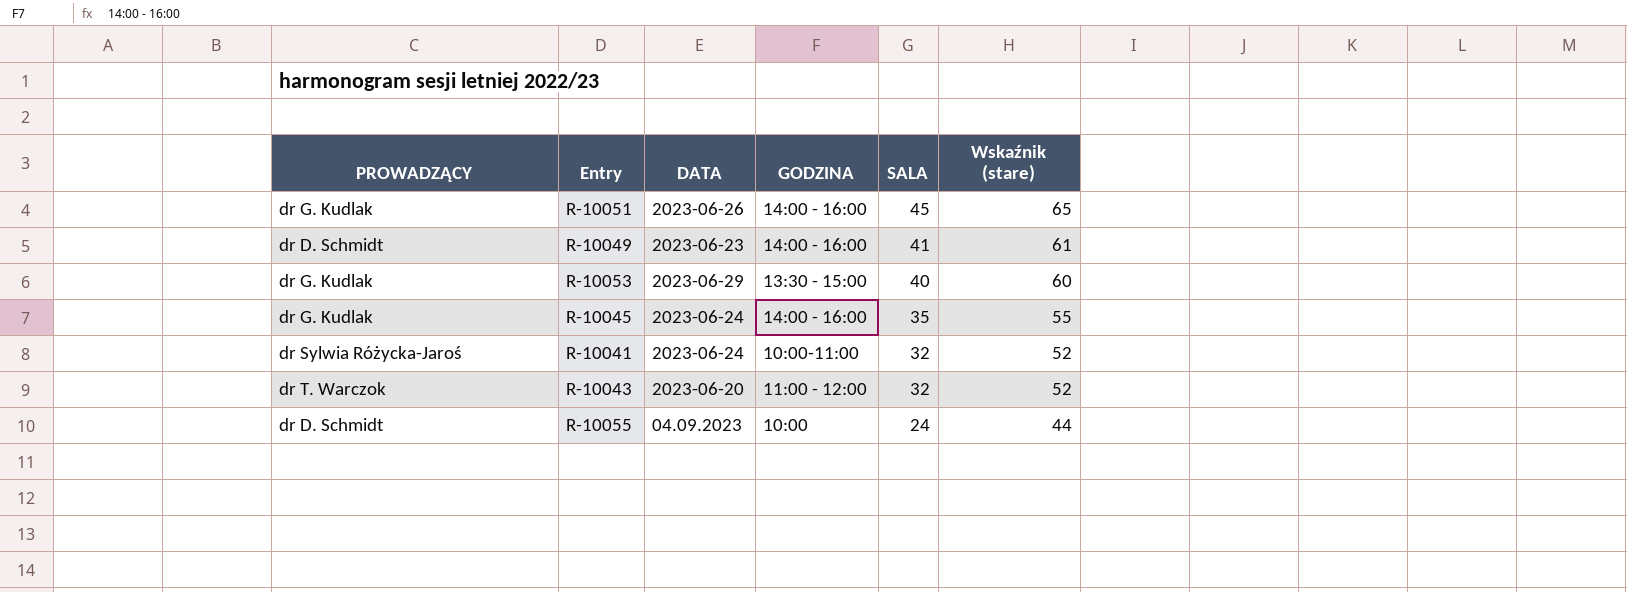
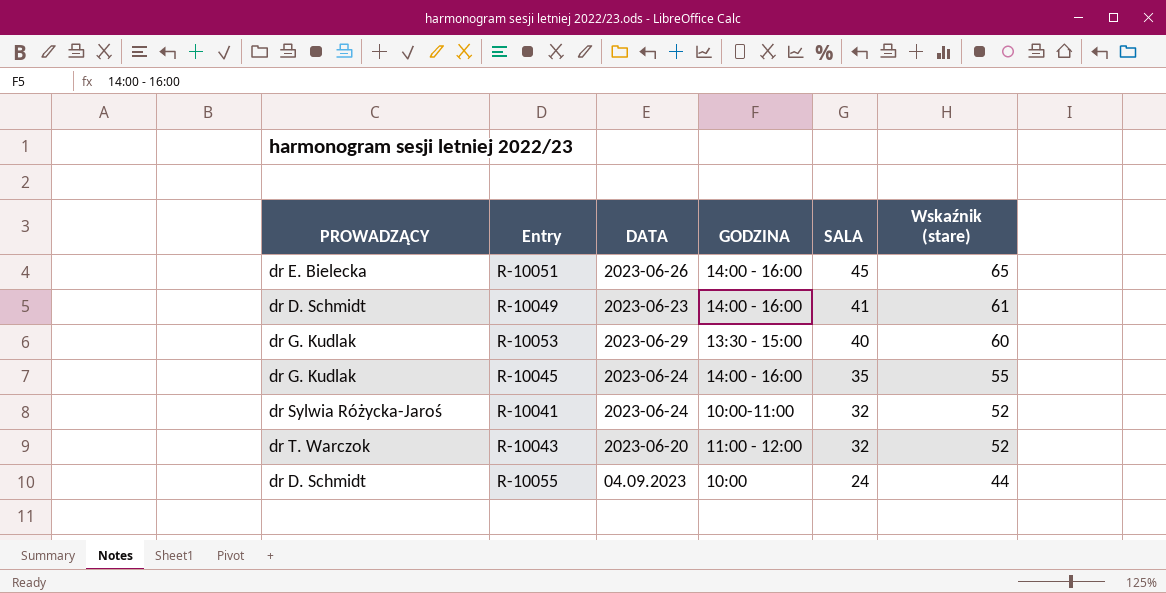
R-10051 | PROWADZĄCY: dr G. Kudlak -> dr E. Bielecka

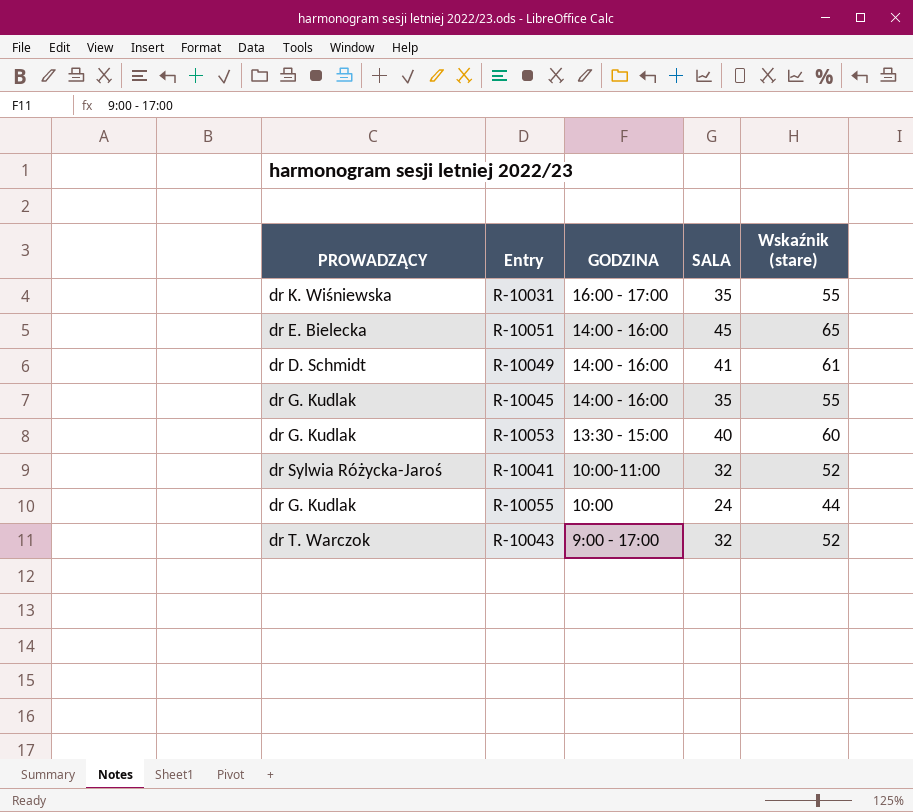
row order: SALA descending -> GODZINA descending
column DATA | position: 3 -> none
row R-10031: none -> dr K. Wiśniewska | 16:00 - 17:00 | 35 | 55
R-10055 | PROWADZĄCY: dr D. Schmidt -> dr G. Kudlak
R-10043 | GODZINA: 11:00 - 12:00 -> 9:00 - 17:00

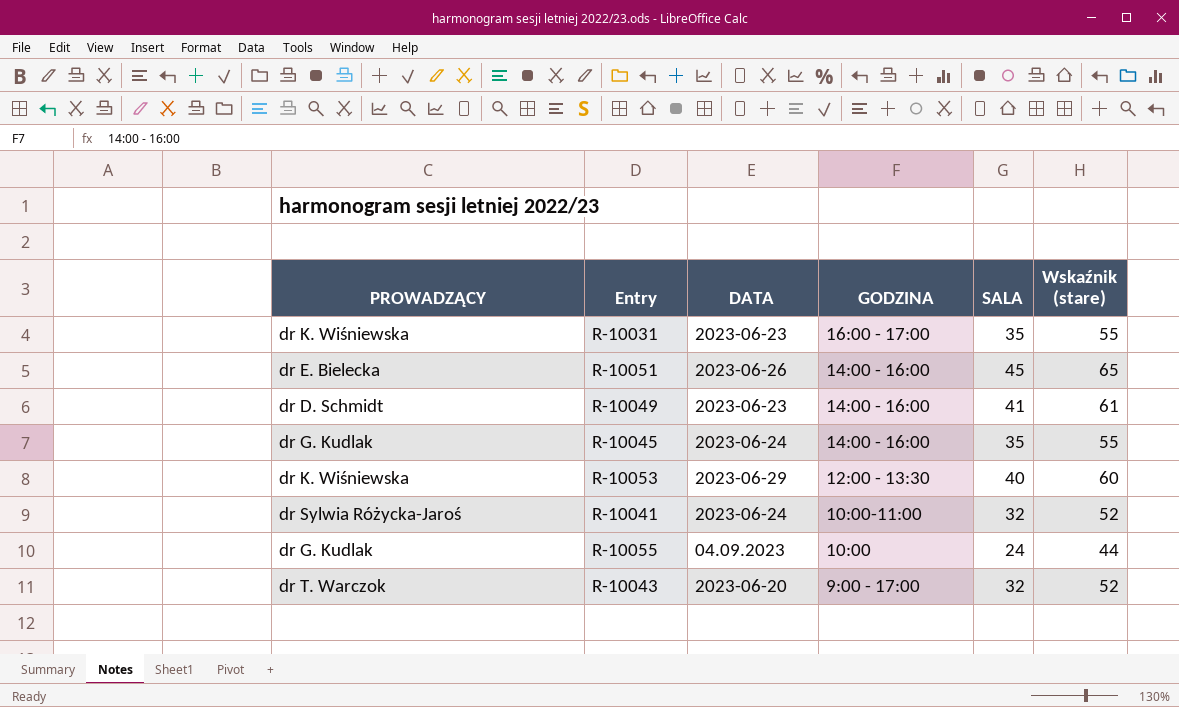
column DATA | position: none -> 3
R-10053 | PROWADZĄCY: dr G. Kudlak -> dr K. Wiśniewska
R-10053 | GODZINA: 13:30 - 15:00 -> 12:00 - 13:30

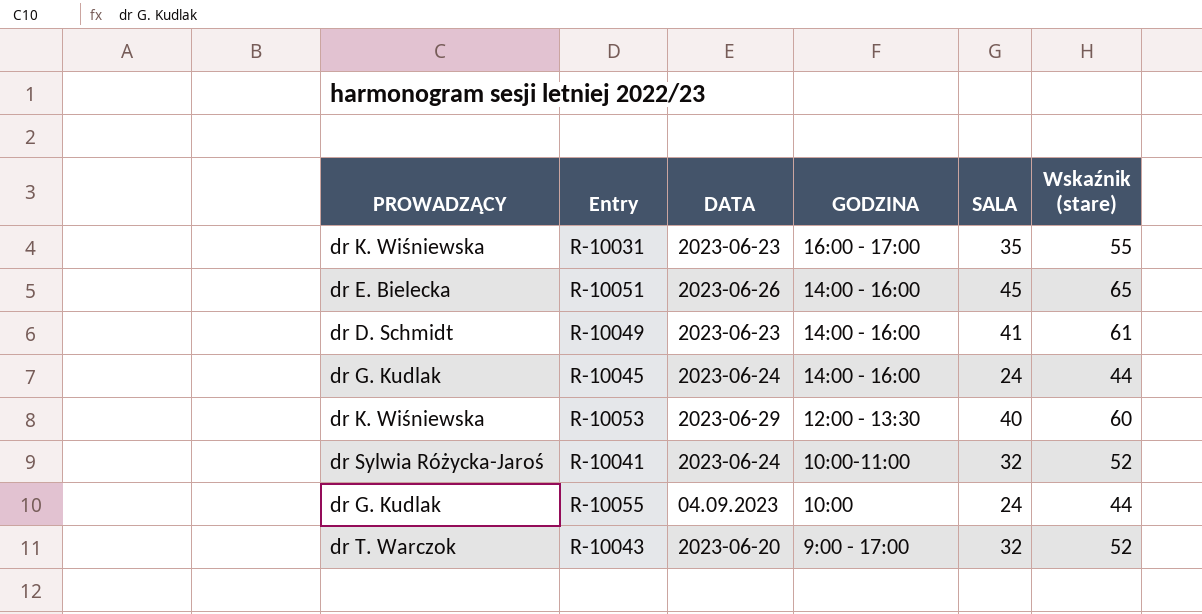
R-10045 | SALA: 35 -> 24
R-10045 | Wskaźnik (stare): 55 -> 44

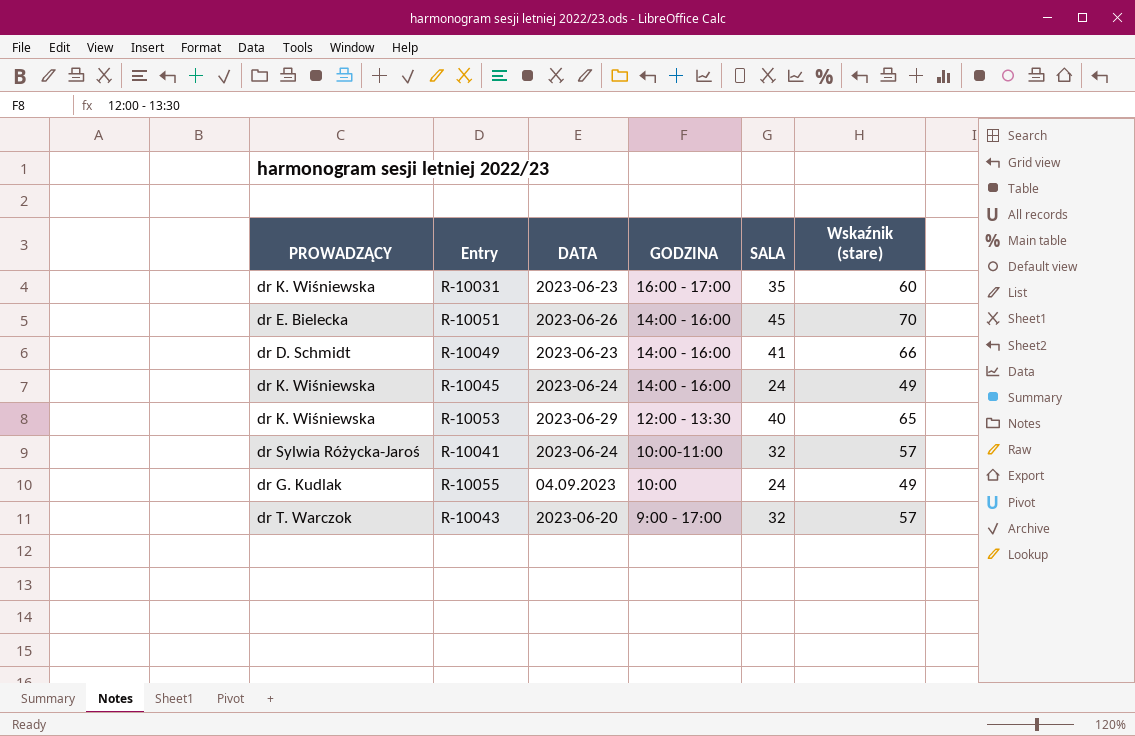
column Wskaźnik (stare) | formula: [SALA] + 20 -> [SALA] + 25
R-10045 | PROWADZĄCY: dr G. Kudlak -> dr K. Wiśniewska

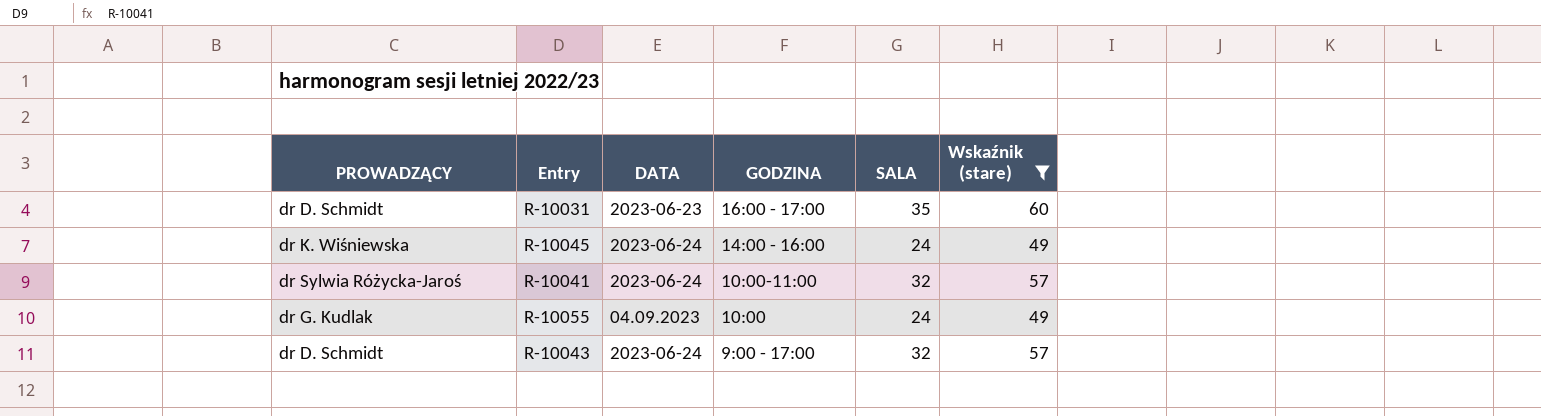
filter: none -> Wskaźnik (stare) <= 60
R-10031 | PROWADZĄCY: dr K. Wiśniewska -> dr D. Schmidt
R-10043 | PROWADZĄCY: dr T. Warczok -> dr D. Schmidt
R-10043 | DATA: 2023-06-20 -> 2023-06-24

